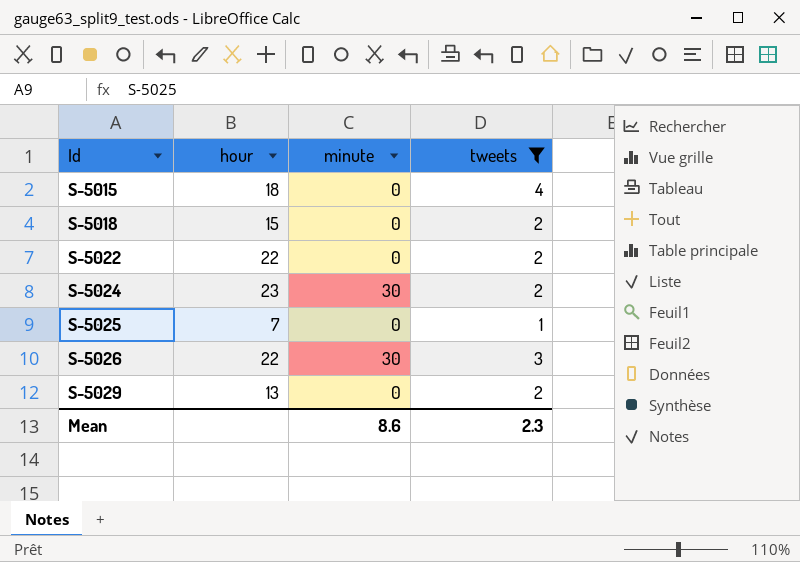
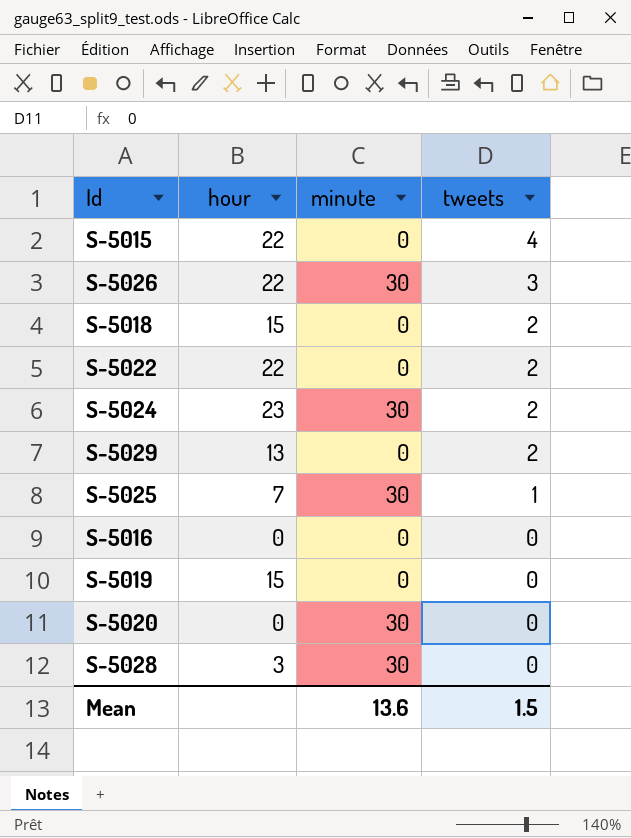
filter: tweets != 0 -> none
row order: Id ascending -> tweets descending
S-5015 | hour: 18 -> 22
S-5025 | minute: 0 -> 30
Mean | minute: 8.6 -> 13.6
Mean | tweets: 2.3 -> 1.5

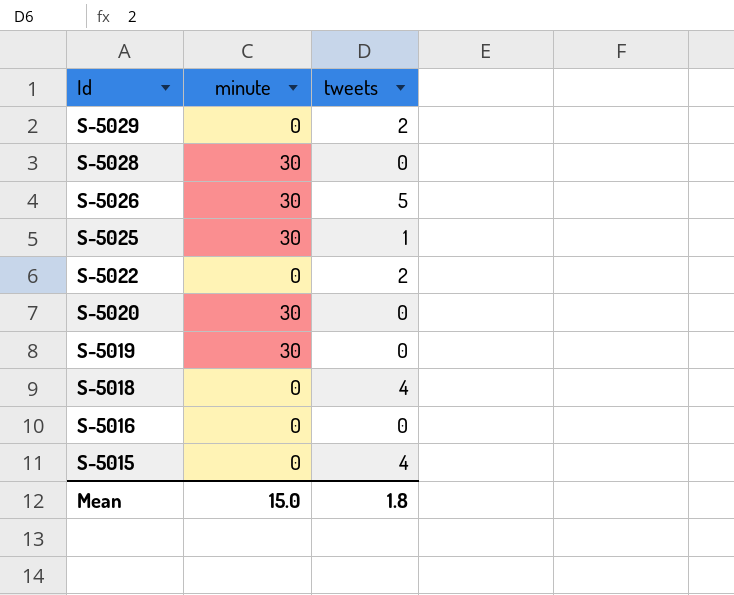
row order: tweets descending -> Id descending
column hour | position: 2 -> none
row S-5024: 23 | 30 | 2 -> none
S-5026 | tweets: 3 -> 5
S-5019 | minute: 0 -> 30
S-5018 | tweets: 2 -> 4
Mean | minute: 13.6 -> 15.0
Mean | tweets: 1.5 -> 1.8

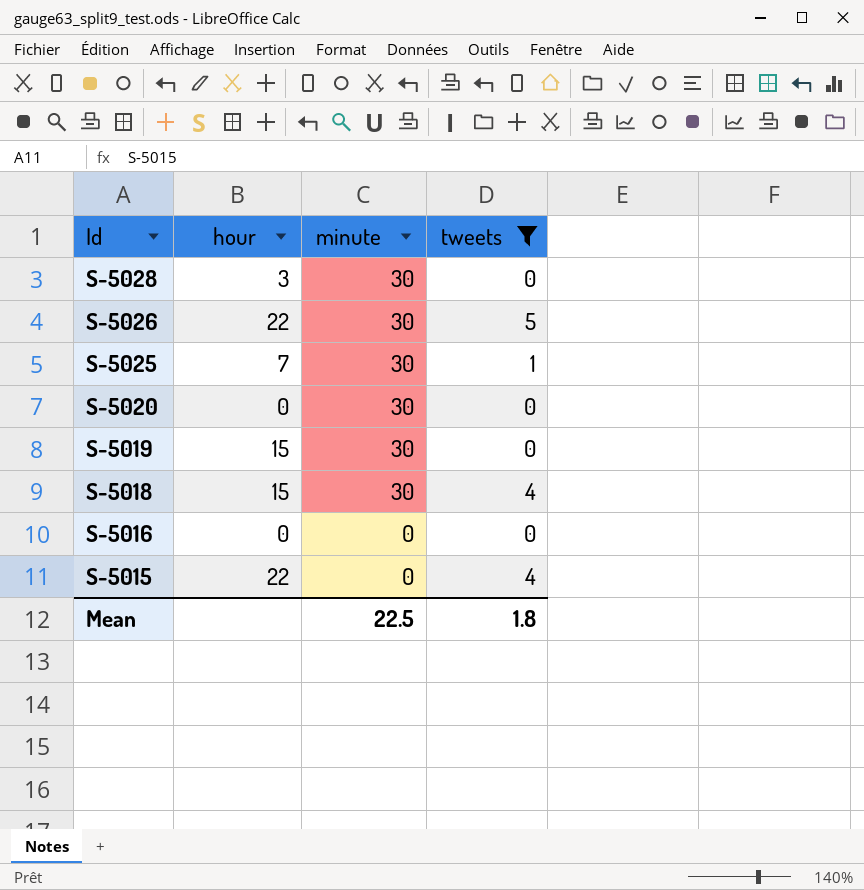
filter: none -> tweets != 2
column hour | position: none -> 2
S-5018 | minute: 0 -> 30
Mean | minute: 15.0 -> 22.5

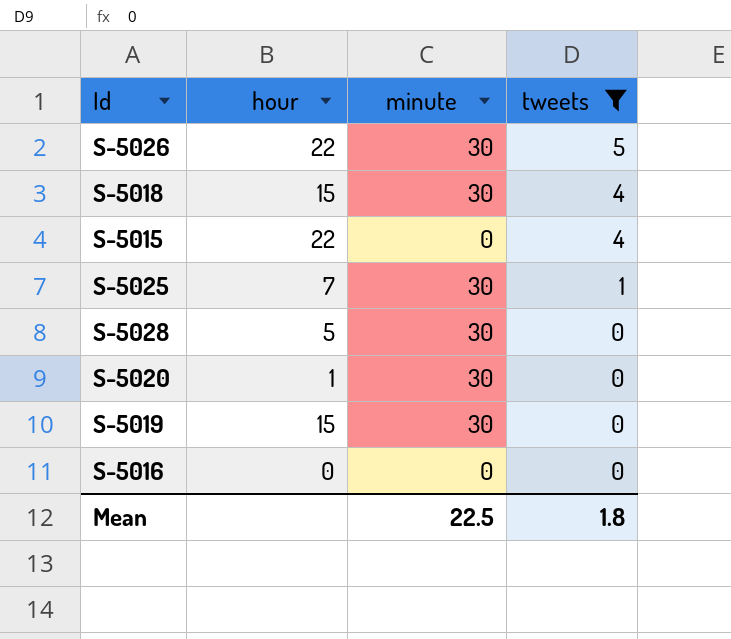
row order: Id descending -> tweets descending
S-5028 | hour: 3 -> 5
S-5020 | hour: 0 -> 1

